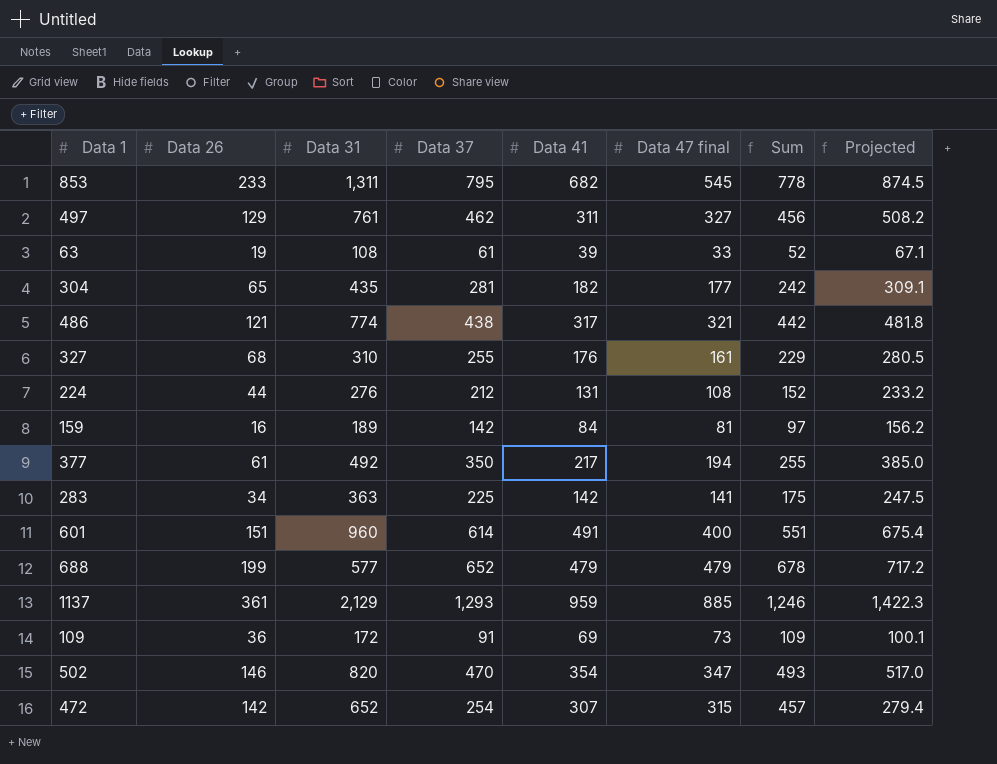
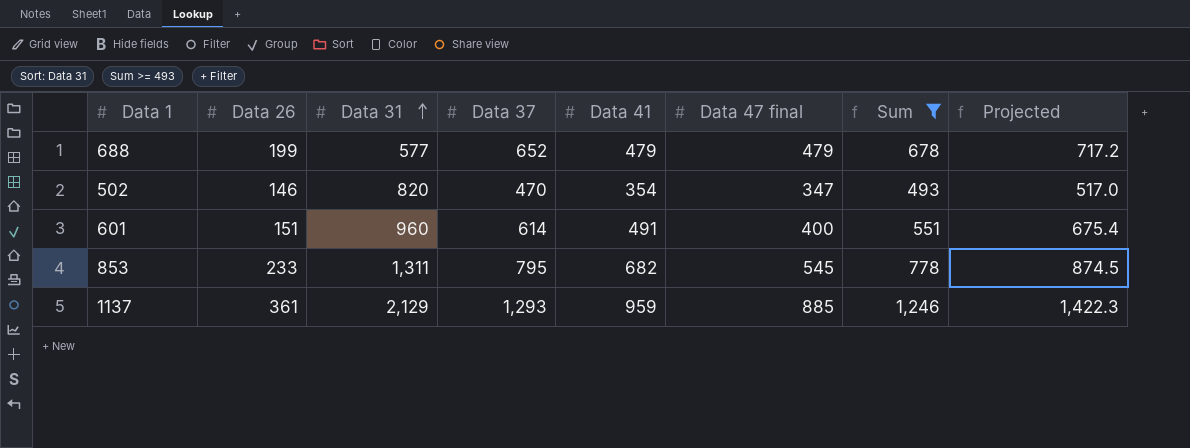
filter: none -> Sum >= 493
row order: none -> Data 31 ascending

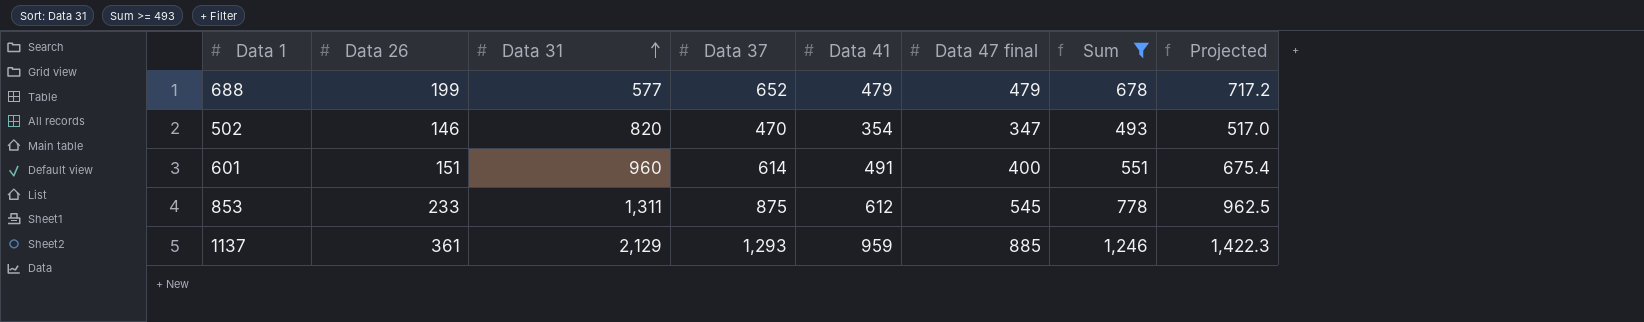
853 | Data 37: 795 -> 875
853 | Data 41: 682 -> 612
853 | Projected: 874.5 -> 962.5

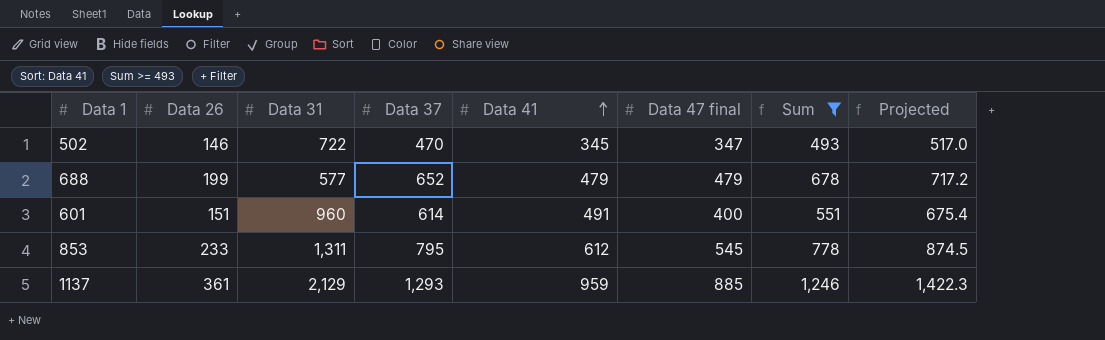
row order: Data 31 ascending -> Data 41 ascending
502 | Data 31: 820 -> 722
502 | Data 41: 354 -> 345
853 | Data 37: 875 -> 795
853 | Projected: 962.5 -> 874.5

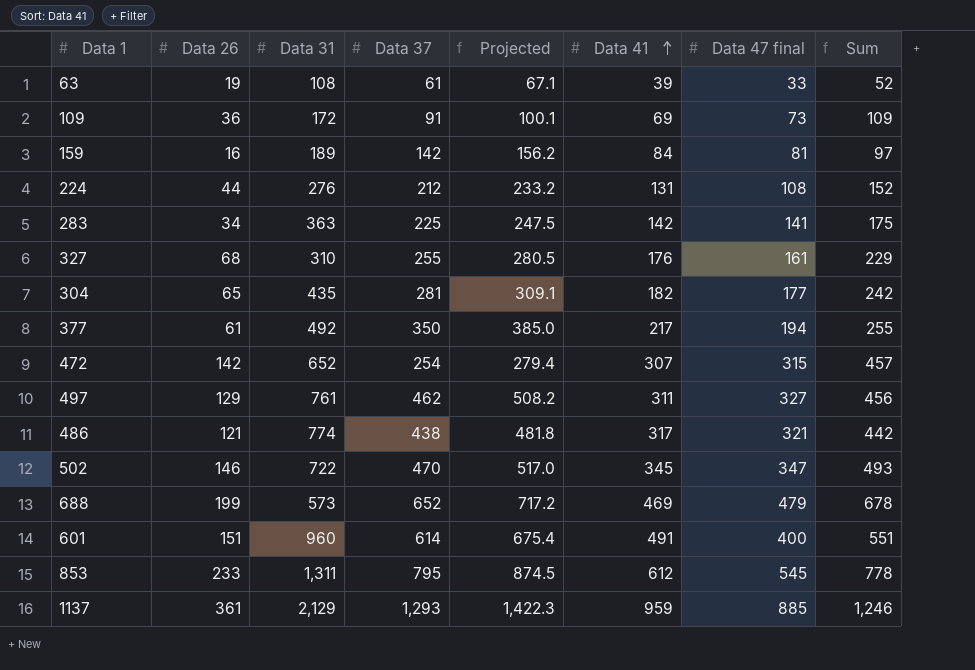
filter: Sum >= 493 -> none
column Projected | position: 8 -> 5
688 | Data 31: 577 -> 573
688 | Data 41: 479 -> 469

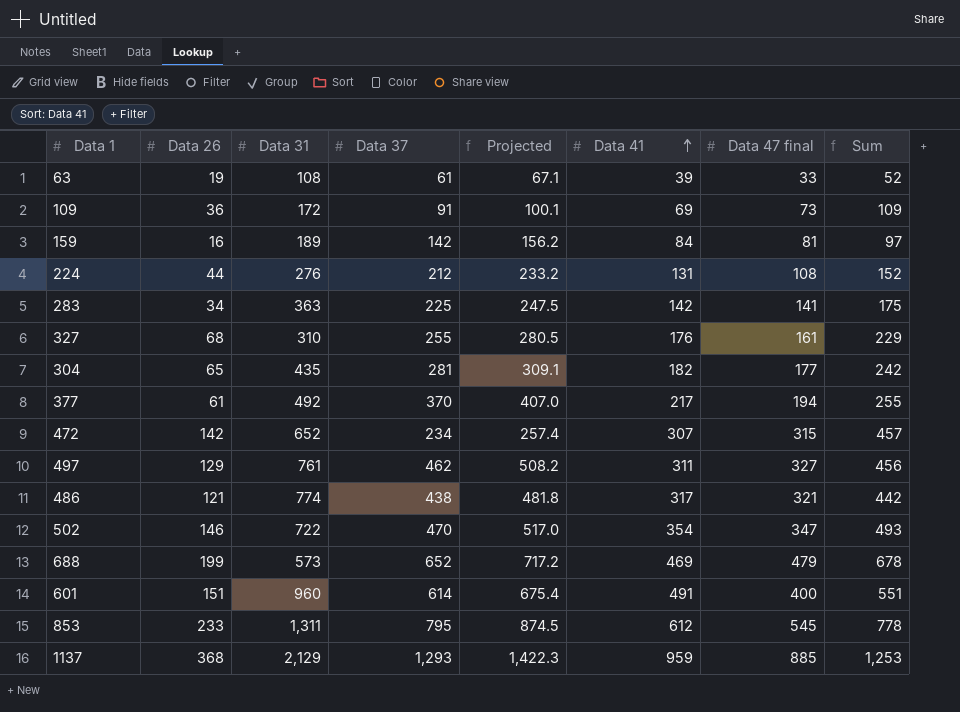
377 | Data 37: 350 -> 370
377 | Projected: 385.0 -> 407.0
472 | Data 37: 254 -> 234
472 | Projected: 279.4 -> 257.4
502 | Data 41: 345 -> 354
1137 | Data 26: 361 -> 368
1137 | Sum: 1,246 -> 1,253

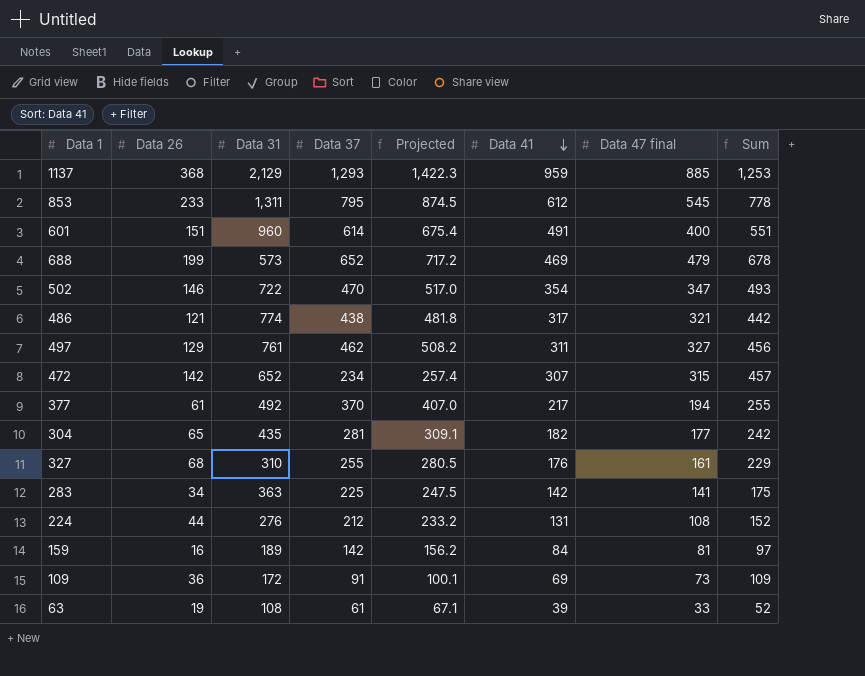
row order: Data 41 ascending -> Data 41 descending

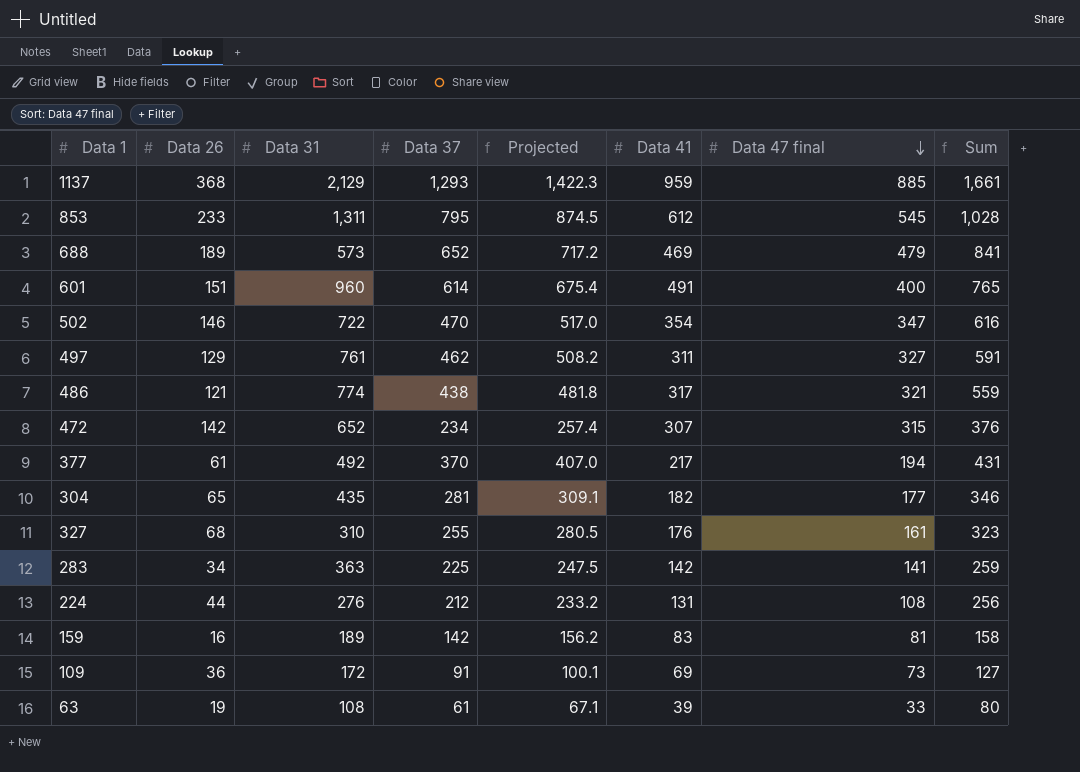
row order: Data 41 descending -> Data 47 final descending
column Sum | formula: [Data 26] + [Data 47 final] -> [Data 26] + [Data 37]
688 | Data 26: 199 -> 189
159 | Data 41: 84 -> 83

